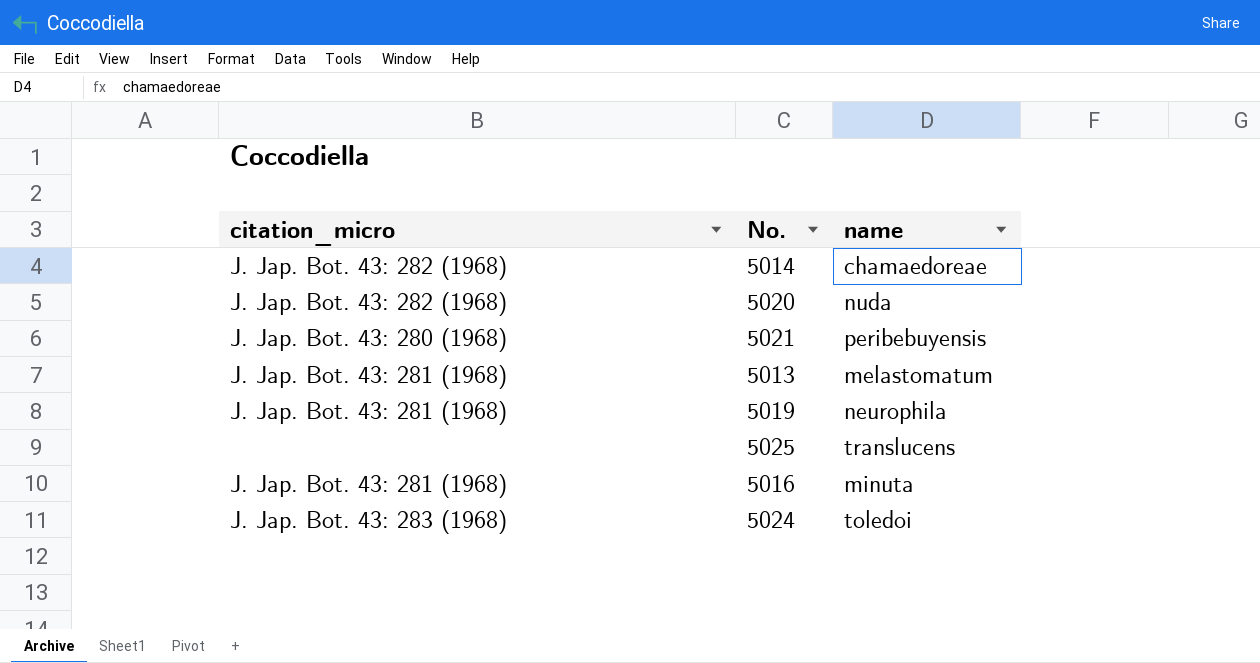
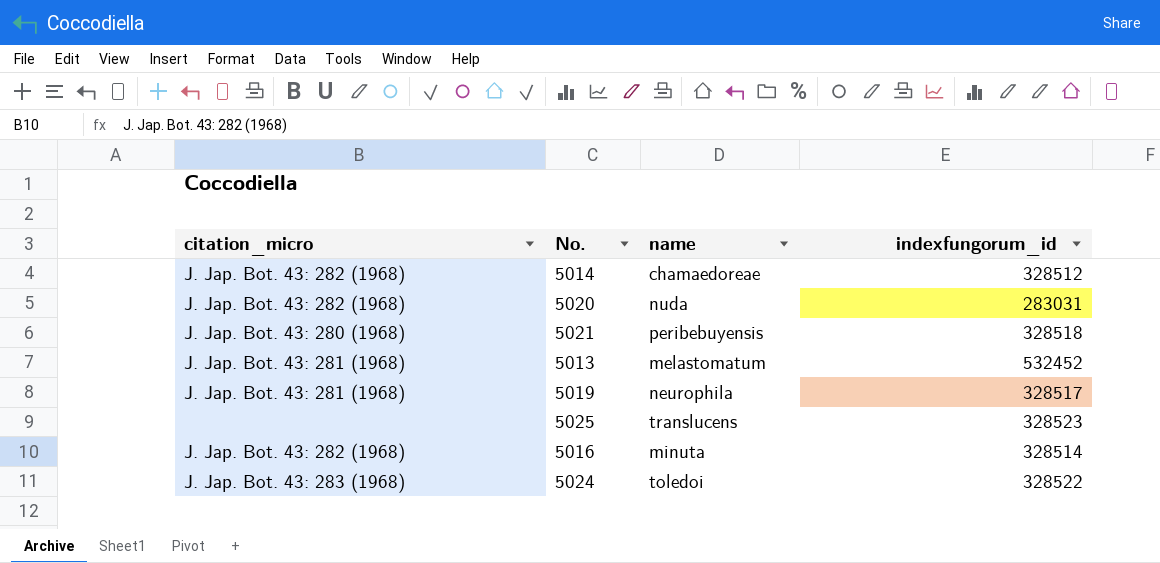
column indexfungorum_id | position: none -> 4
5016 | citation_micro: J. Jap. Bot. 43: 281 (1968) -> J. Jap. Bot. 43: 282 (1968)

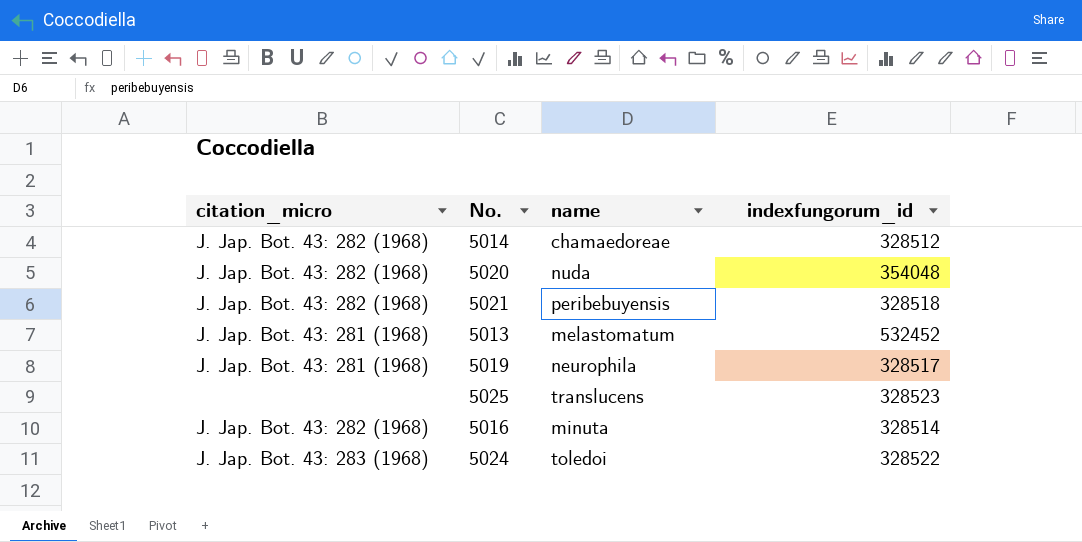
5020 | indexfungorum_id: 283031 -> 354048
5021 | citation_micro: J. Jap. Bot. 43: 280 (1968) -> J. Jap. Bot. 43: 282 (1968)

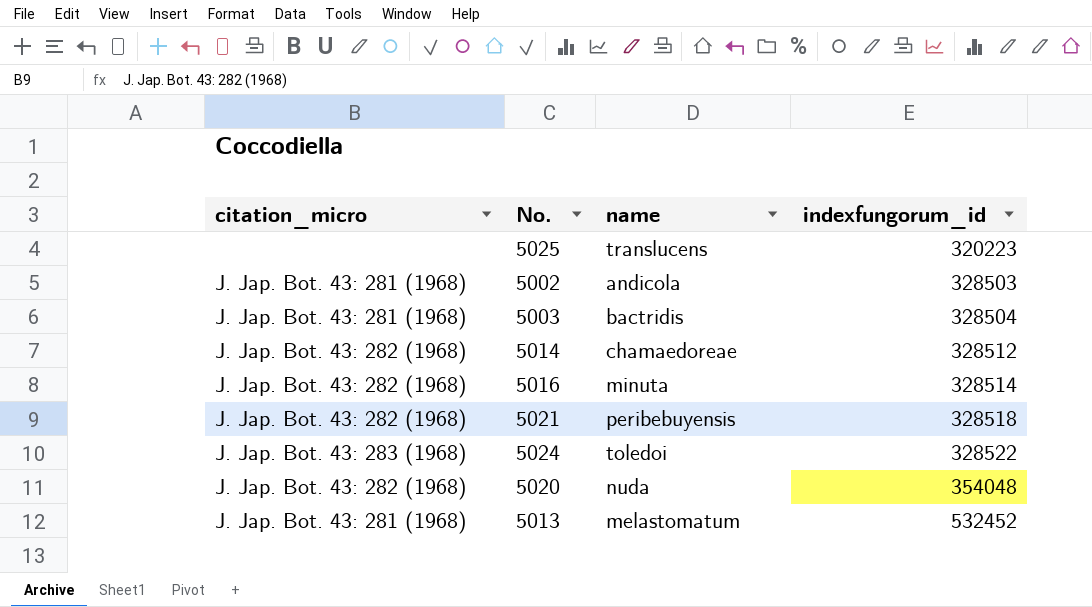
row order: none -> indexfungorum_id ascending
row 5019: J. Jap. Bot. 43: 281 (1968) | neurophila | 328517 -> none
5025 | indexfungorum_id: 328523 -> 320223
row 5002: none -> J. Jap. Bot. 43: 281 (1968) | andicola | 328503
row 5003: none -> J. Jap. Bot. 43: 281 (1968) | bactridis | 328504

